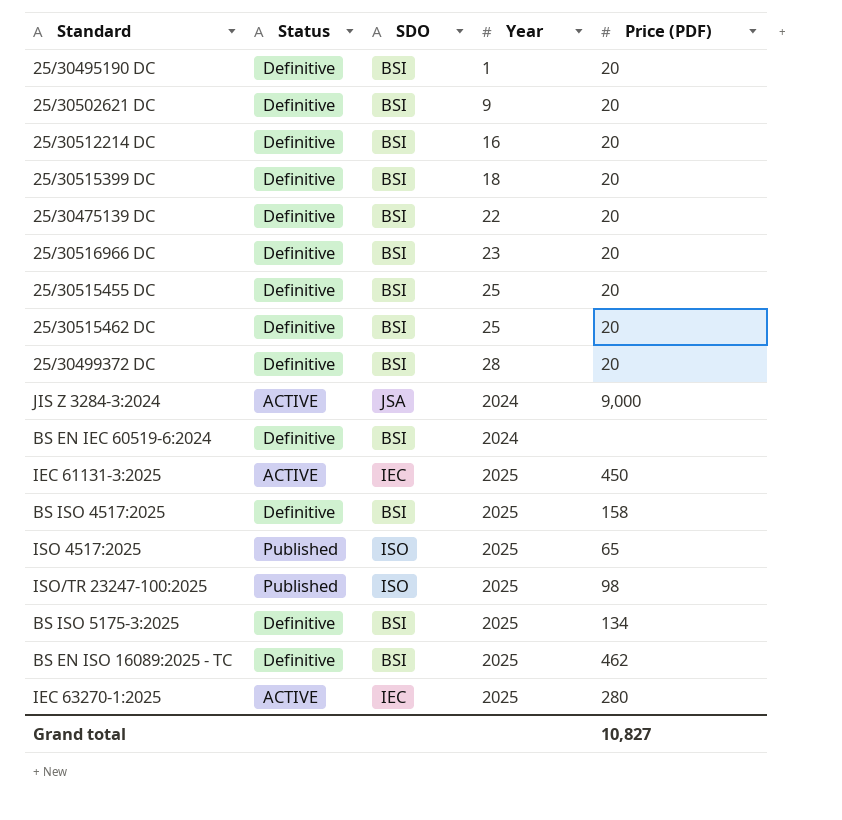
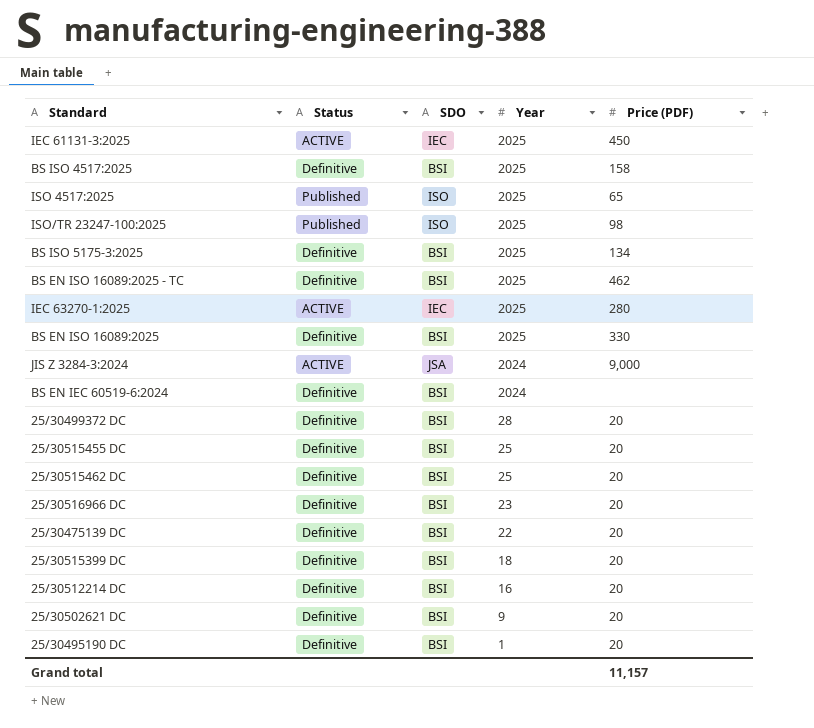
row order: Year ascending -> Year descending
row BS EN ISO 16089:2025: none -> Definitive | BSI | 2025 | 330
Grand total | Price (PDF): 10,827 -> 11,157

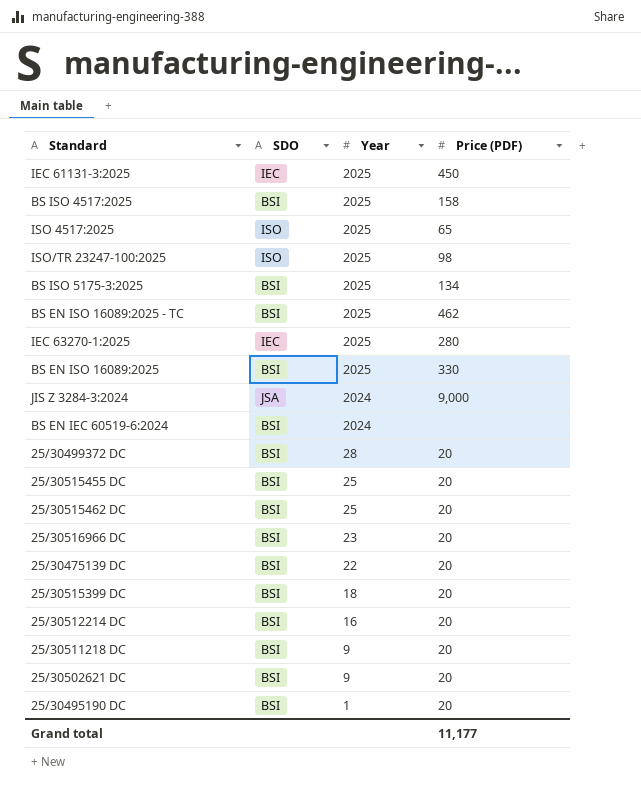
column Status | position: 2 -> none
row 25/30511218 DC: none -> BSI | 9 | 20
Grand total | Price (PDF): 11,157 -> 11,177

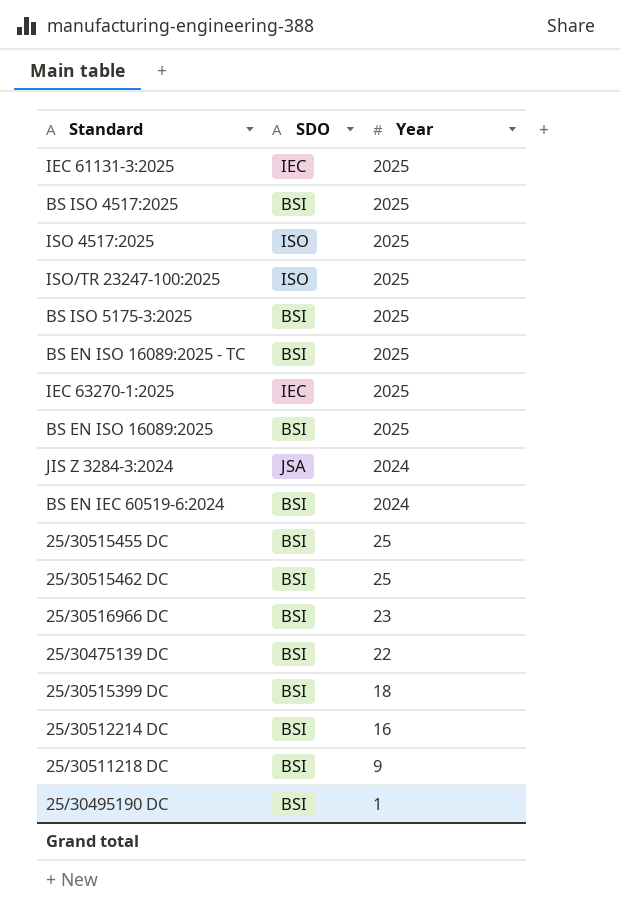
column Price (PDF) | position: 4 -> none
row 25/30499372 DC: BSI | 28 | 20 -> none
row 25/30502621 DC: BSI | 9 | 20 -> none

